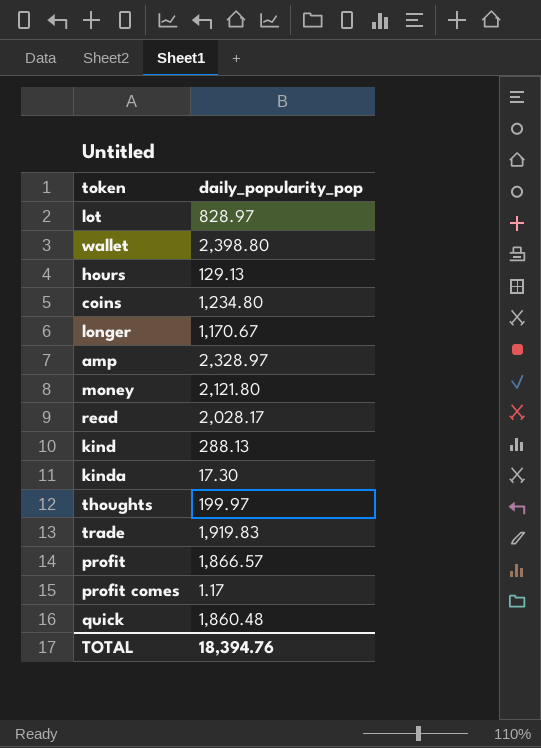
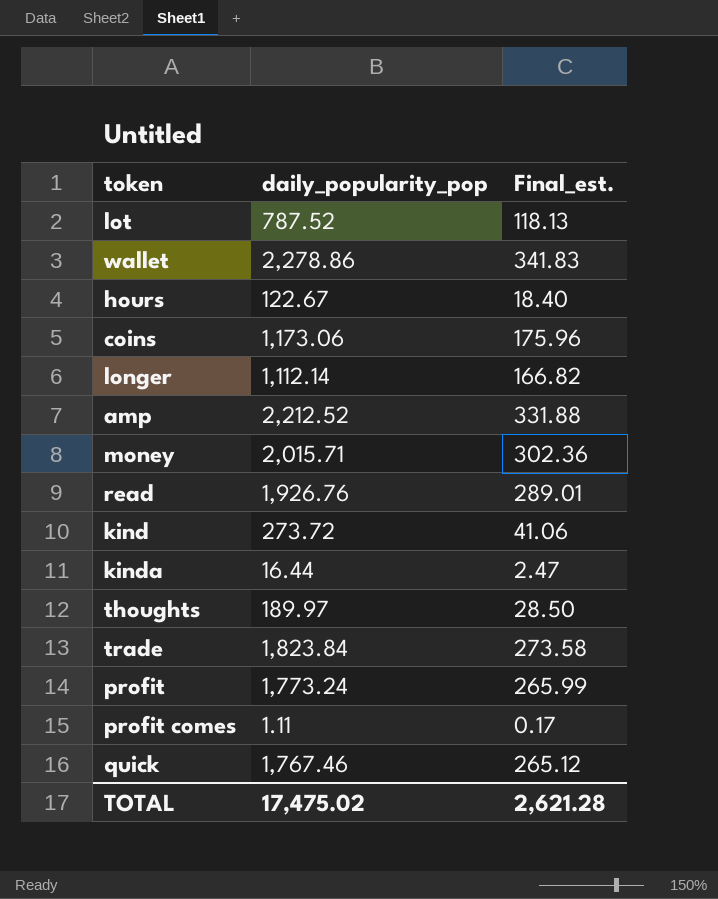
column Final_est. | formula: none -> [daily_popularity_pop] * 0.15
lot | daily_popularity_pop: 828.97 -> 787.52
wallet | daily_popularity_pop: 2,398.80 -> 2,278.86
hours | daily_popularity_pop: 129.13 -> 122.67
coins | daily_popularity_pop: 1,234.80 -> 1,173.06
longer | daily_popularity_pop: 1,170.67 -> 1,112.14
amp | daily_popularity_pop: 2,328.97 -> 2,212.52
money | daily_popularity_pop: 2,121.80 -> 2,015.71
read | daily_popularity_pop: 2,028.17 -> 1,926.76
kind | daily_popularity_pop: 288.13 -> 273.72
kinda | daily_popularity_pop: 17.30 -> 16.44
thoughts | daily_popularity_pop: 199.97 -> 189.97
trade | daily_popularity_pop: 1,919.83 -> 1,823.84
profit | daily_popularity_pop: 1,866.57 -> 1,773.24
profit comes | daily_popularity_pop: 1.17 -> 1.11
quick | daily_popularity_pop: 1,860.48 -> 1,767.46
TOTAL | daily_popularity_pop: 18,394.76 -> 17,475.02

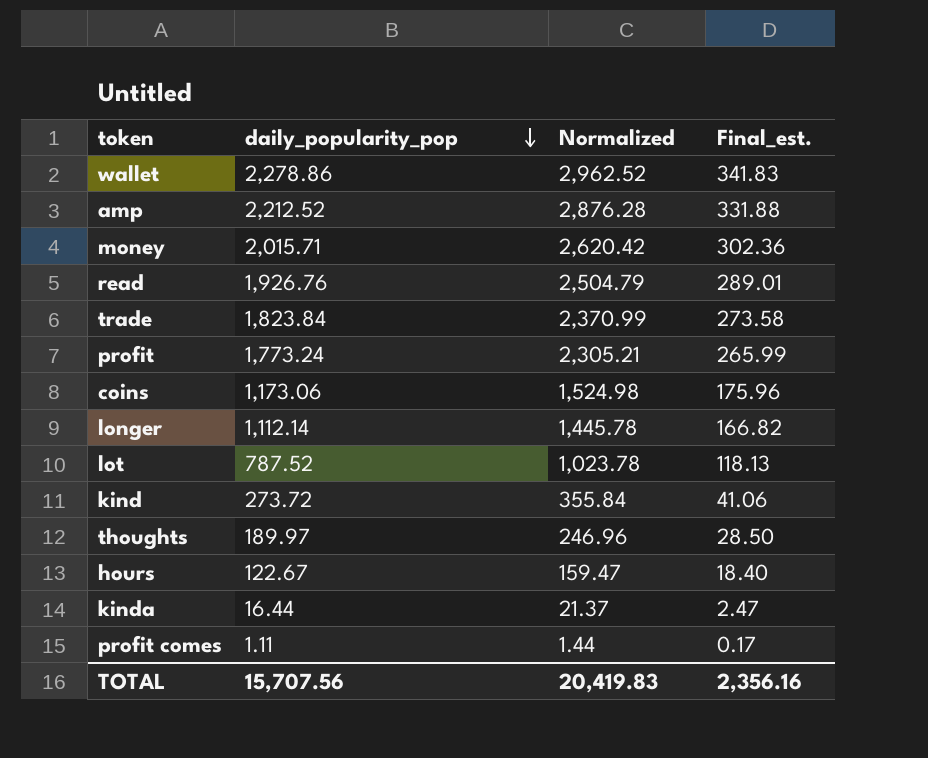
row order: none -> daily_popularity_pop descending
column Normalized | formula: none -> [daily_popularity_pop] * 1.3
row quick: 1,767.46 | 265.12 -> none
TOTAL | daily_popularity_pop: 17,475.02 -> 15,707.56
TOTAL | Final_est.: 2,621.28 -> 2,356.16

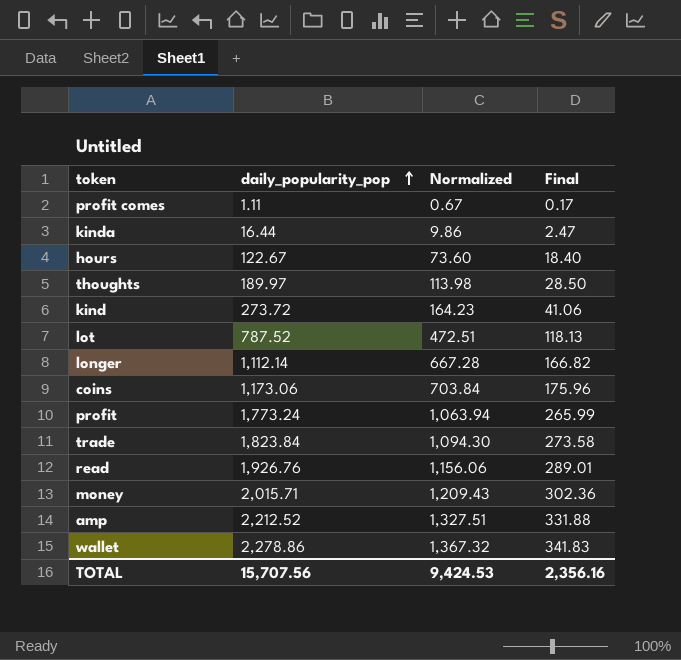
row order: daily_popularity_pop descending -> daily_popularity_pop ascending
column Normalized | formula: [daily_popularity_pop] * 1.3 -> [daily_popularity_pop] * 0.6
column name: Final_est. -> Final
TOTAL | Normalized: 20,419.83 -> 9,424.53

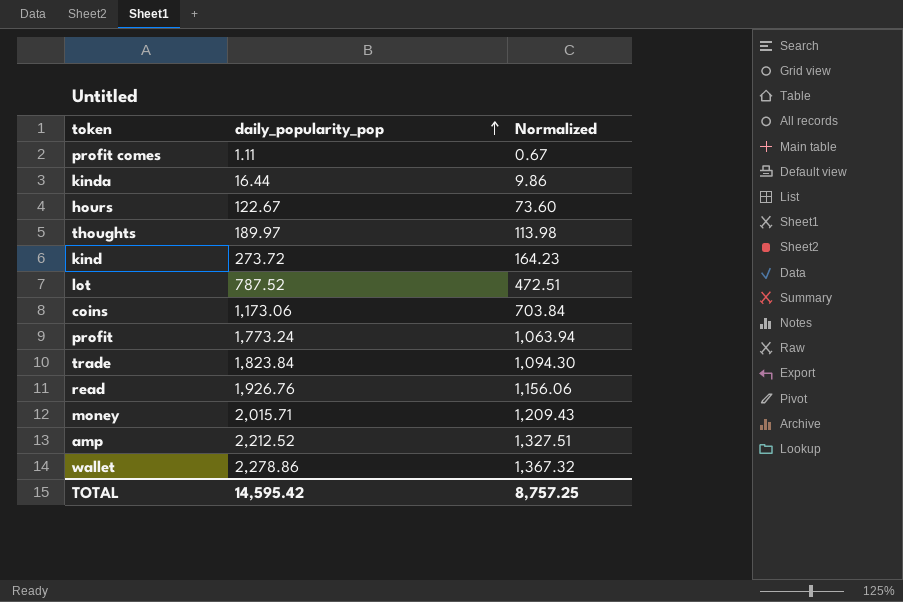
column Final | formula: [daily_popularity_pop] * 0.15 -> none
row longer: 1,112.14 | 667.28 | 166.82 -> none
TOTAL | daily_popularity_pop: 15,707.56 -> 14,595.42
TOTAL | Normalized: 9,424.53 -> 8,757.25

